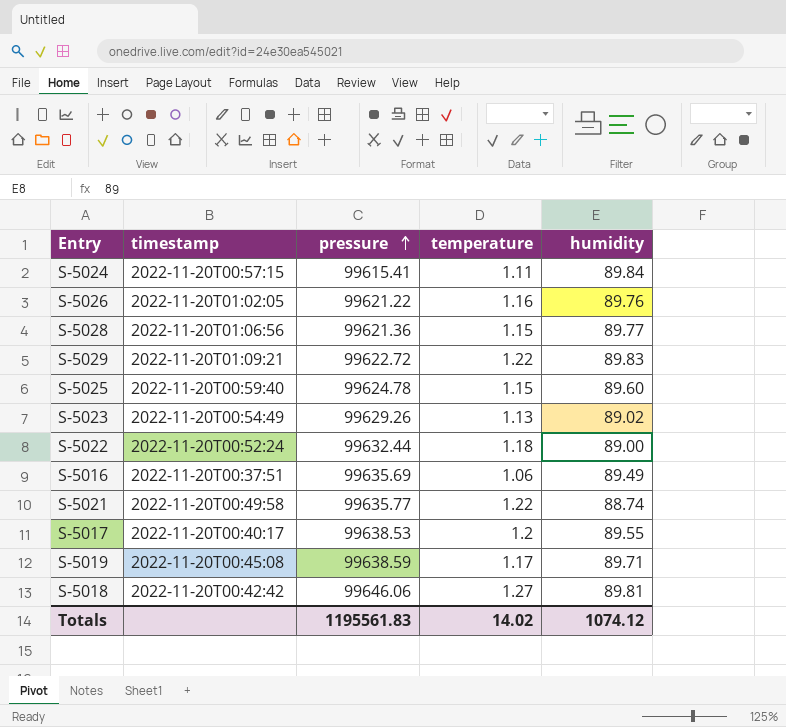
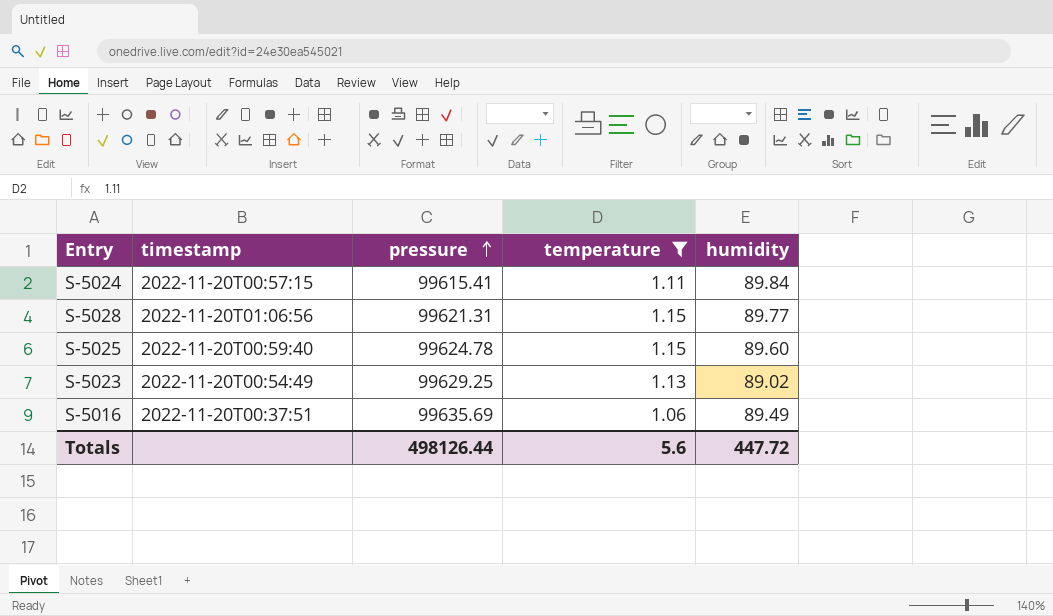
filter: none -> temperature <= 1.15
S-5028 | pressure: 99621.36 -> 99621.31
S-5023 | pressure: 99629.26 -> 99629.25
Totals | pressure: 1195561.83 -> 498126.44
Totals | temperature: 14.02 -> 5.6
Totals | humidity: 1074.12 -> 447.72

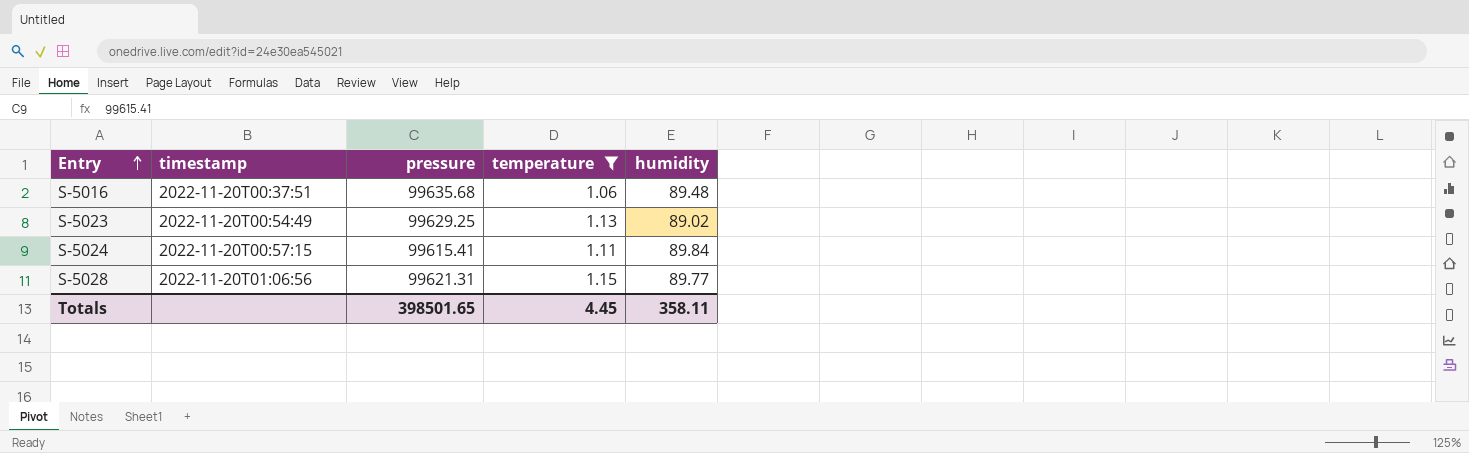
row order: pressure ascending -> Entry ascending
row S-5025: 2022-11-20T00:59:40 | 99624.78 | 1.15 | 89.60 -> none
S-5016 | pressure: 99635.69 -> 99635.68
S-5016 | humidity: 89.49 -> 89.48
Totals | pressure: 498126.44 -> 398501.65
Totals | temperature: 5.6 -> 4.45
Totals | humidity: 447.72 -> 358.11

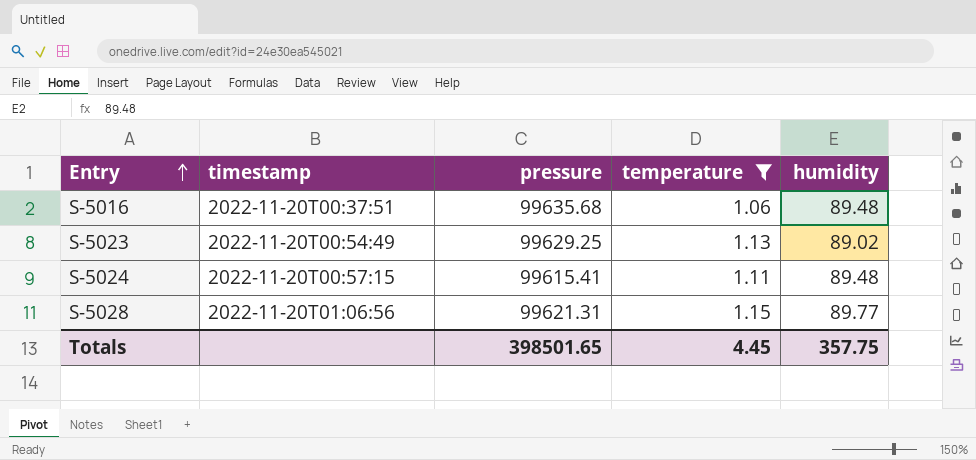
S-5024 | humidity: 89.84 -> 89.48
Totals | humidity: 358.11 -> 357.75

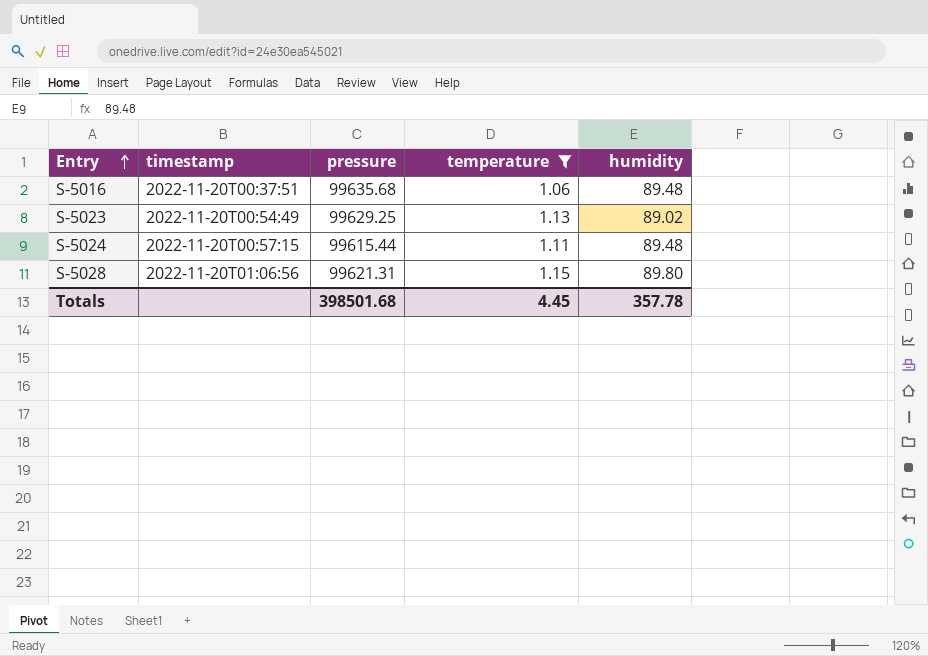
S-5024 | pressure: 99615.41 -> 99615.44
S-5028 | humidity: 89.77 -> 89.80
Totals | pressure: 398501.65 -> 398501.68
Totals | humidity: 357.75 -> 357.78

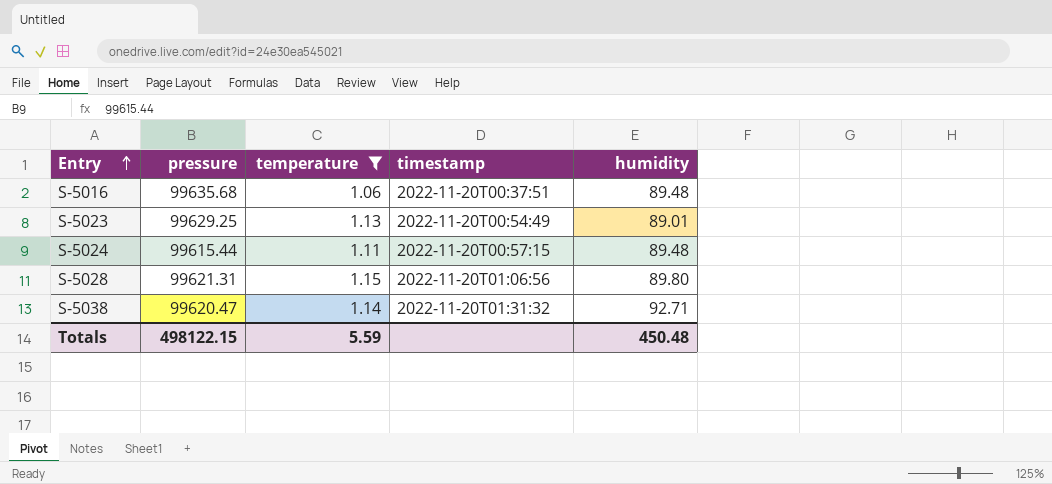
column timestamp | position: 2 -> 4
S-5023 | humidity: 89.02 -> 89.01
row S-5038: none -> 99620.47 | 1.14 | 2022-11-20T01:31:32 | 92.71
Totals | pressure: 398501.68 -> 498122.15
Totals | temperature: 4.45 -> 5.59
Totals | humidity: 357.78 -> 450.48

